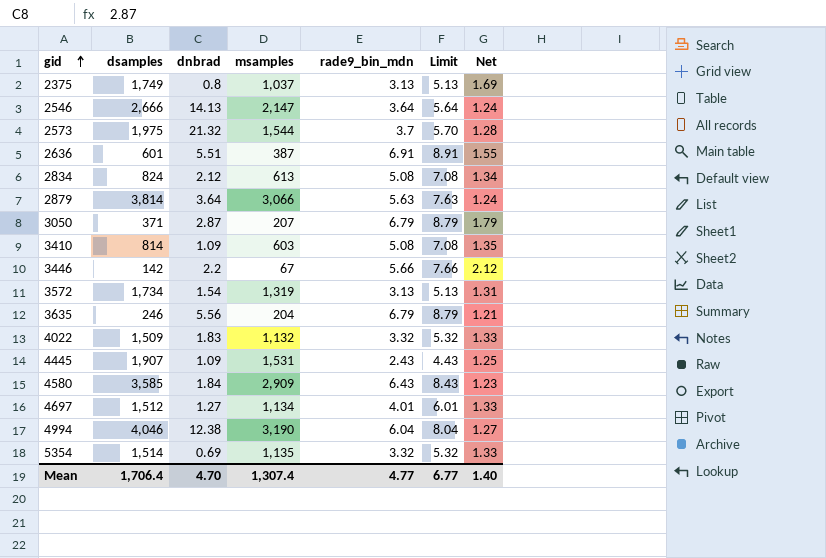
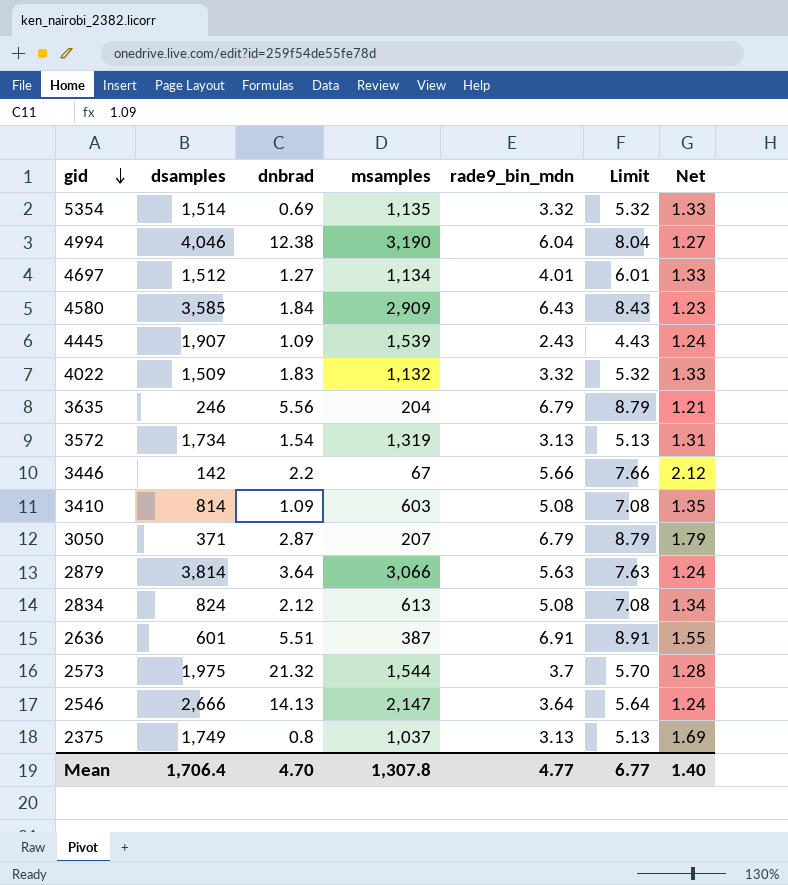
row order: gid ascending -> gid descending
4445 | msamples: 1,531 -> 1,539
4445 | Net: 1.25 -> 1.24
Mean | msamples: 1,307.4 -> 1,307.8

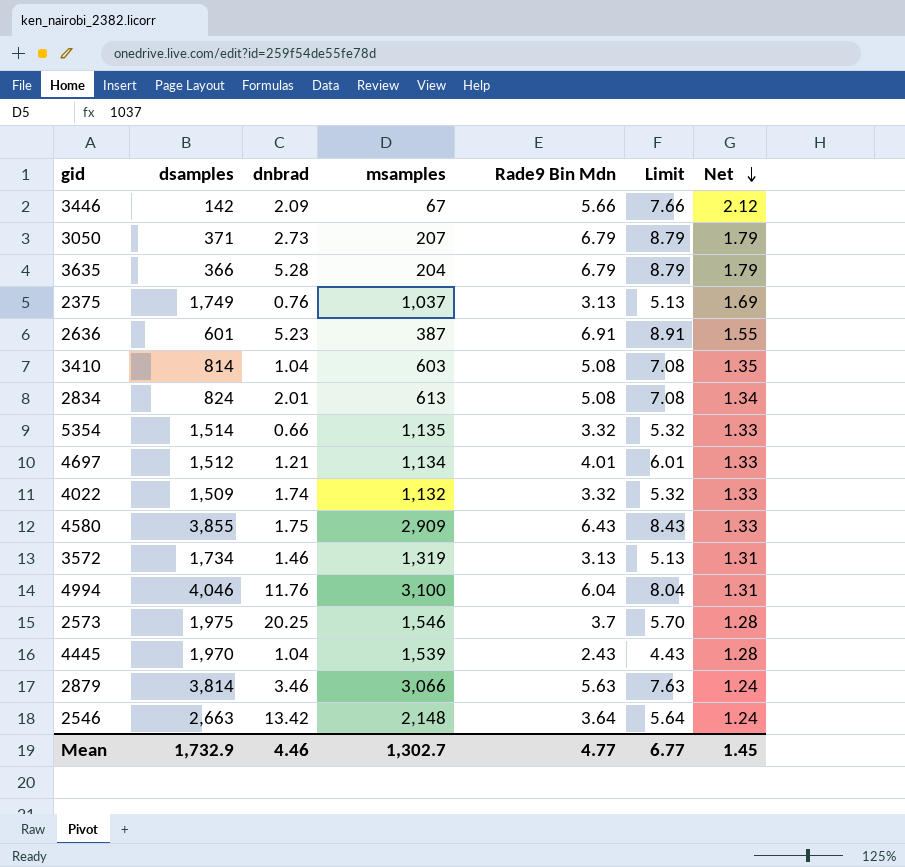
row order: gid descending -> Net descending
column name: rade9_bin_mdn -> Rade9 Bin Mdn
3446 | dnbrad: 2.2 -> 2.09
3050 | dnbrad: 2.87 -> 2.73
3635 | dsamples: 246 -> 366
3635 | dnbrad: 5.56 -> 5.28
3635 | Net: 1.21 -> 1.79
2375 | dnbrad: 0.8 -> 0.76
2636 | dnbrad: 5.51 -> 5.23
3410 | dnbrad: 1.09 -> 1.04
2834 | dnbrad: 2.12 -> 2.01
5354 | dnbrad: 0.69 -> 0.66
4697 | dnbrad: 1.27 -> 1.21
4022 | dnbrad: 1.83 -> 1.74
4580 | dsamples: 3,585 -> 3,855
4580 | dnbrad: 1.84 -> 1.75
4580 | Net: 1.23 -> 1.33
3572 | dnbrad: 1.54 -> 1.46
4994 | dnbrad: 12.38 -> 11.76
4994 | msamples: 3,190 -> 3,100
4994 | Net: 1.27 -> 1.31
2573 | dnbrad: 21.32 -> 20.25
2573 | msamples: 1,544 -> 1,546
4445 | dsamples: 1,907 -> 1,970
4445 | dnbrad: 1.09 -> 1.04
4445 | Net: 1.24 -> 1.28
2879 | dnbrad: 3.64 -> 3.46
2546 | dsamples: 2,666 -> 2,663
2546 | dnbrad: 14.13 -> 13.42
2546 | msamples: 2,147 -> 2,148
Mean | dsamples: 1,706.4 -> 1,732.9
Mean | dnbrad: 4.70 -> 4.46
Mean | msamples: 1,307.8 -> 1,302.7
Mean | Net: 1.40 -> 1.45

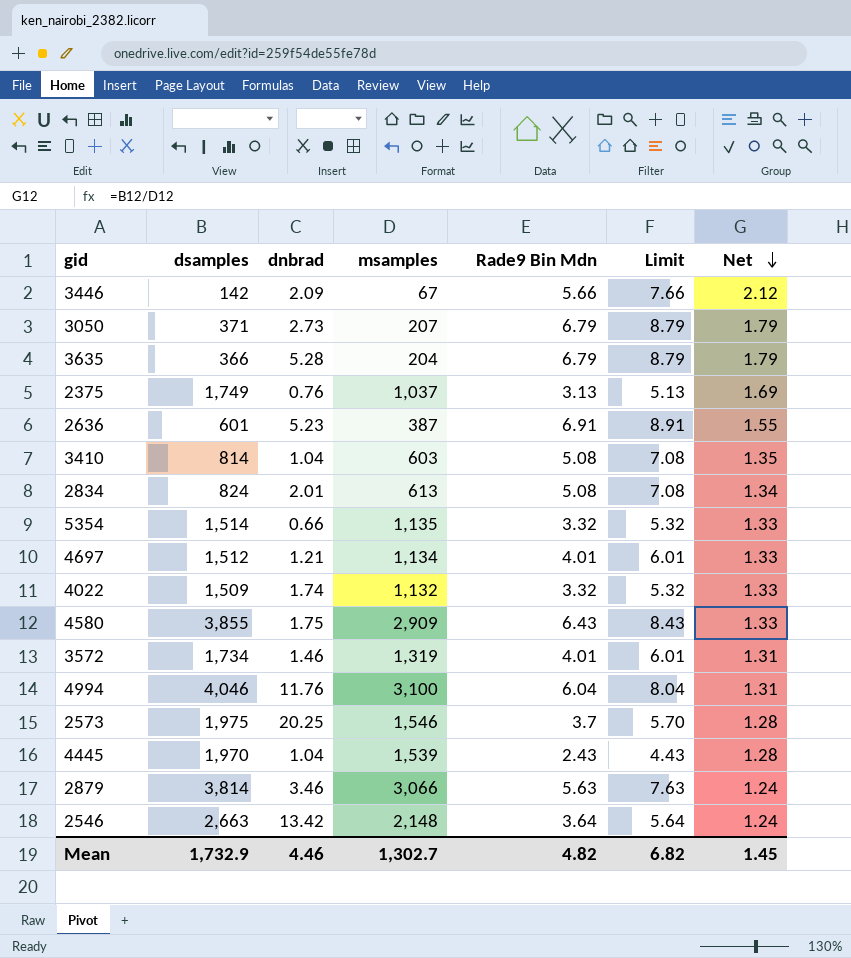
3572 | Rade9 Bin Mdn: 3.13 -> 4.01
3572 | Limit: 5.13 -> 6.01
Mean | Rade9 Bin Mdn: 4.77 -> 4.82
Mean | Limit: 6.77 -> 6.82

